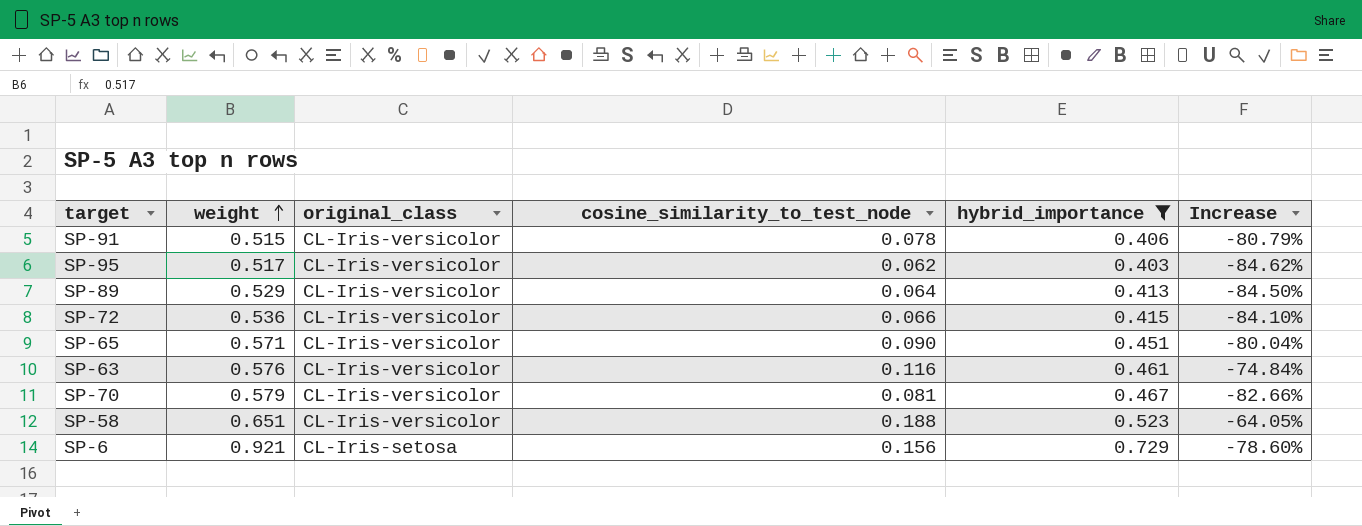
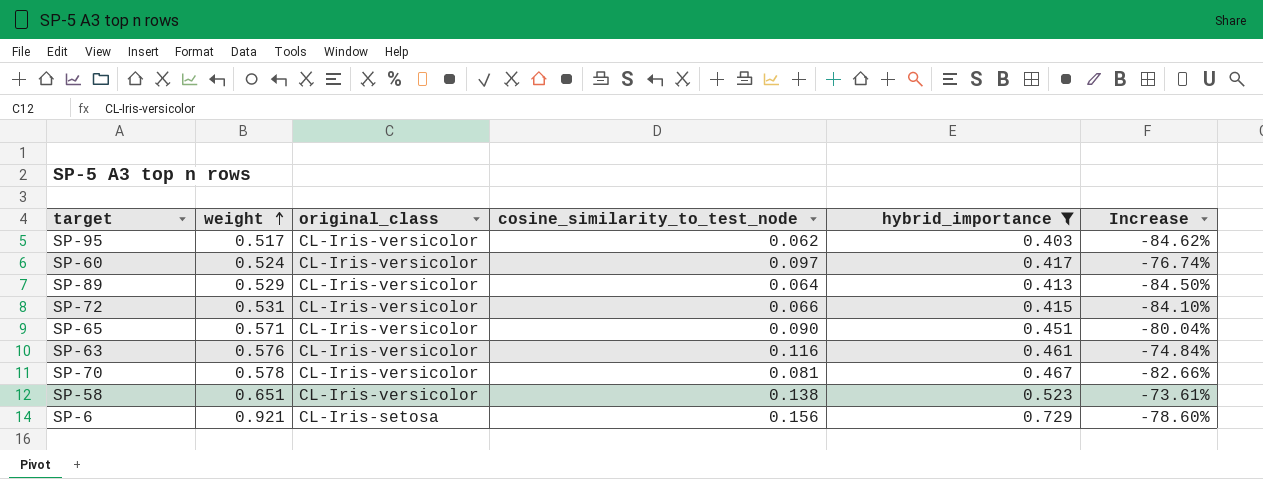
row SP-91: 0.515 | CL-Iris-versicolor | 0.078 | 0.406 | -80.79% -> none
row SP-60: none -> 0.524 | CL-Iris-versicolor | 0.097 | 0.417 | -76.74%
SP-72 | weight: 0.536 -> 0.531
SP-70 | weight: 0.579 -> 0.578
SP-58 | cosine_similarity_to_test_node: 0.188 -> 0.138
SP-58 | Increase: -64.05% -> -73.61%

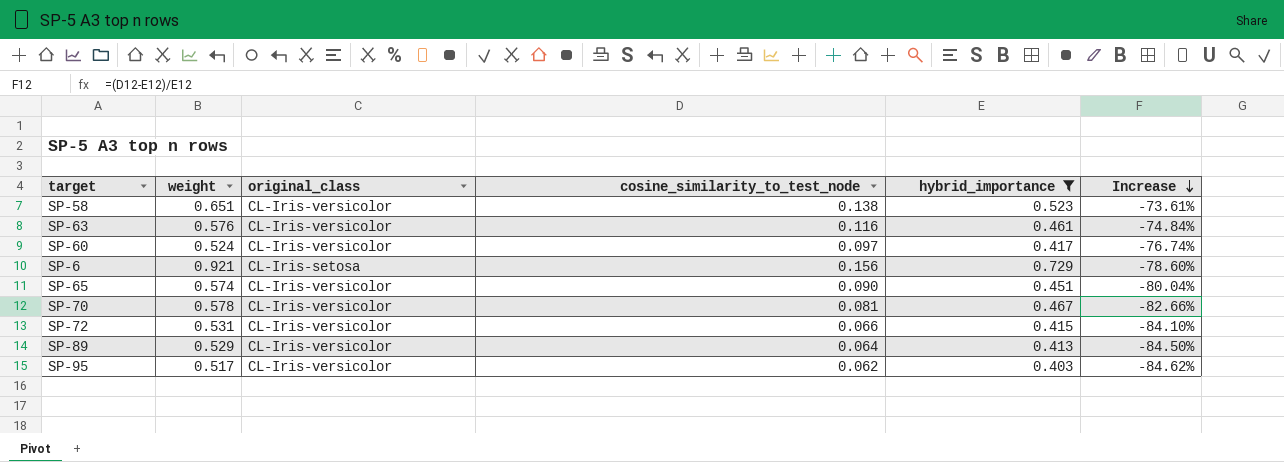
row order: weight ascending -> Increase descending
SP-65 | weight: 0.571 -> 0.574

